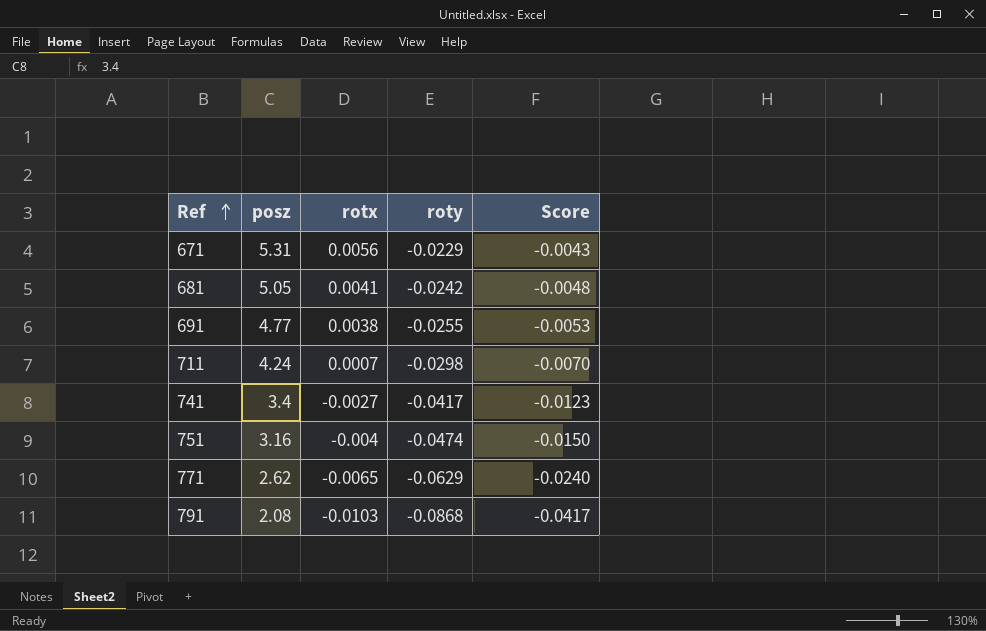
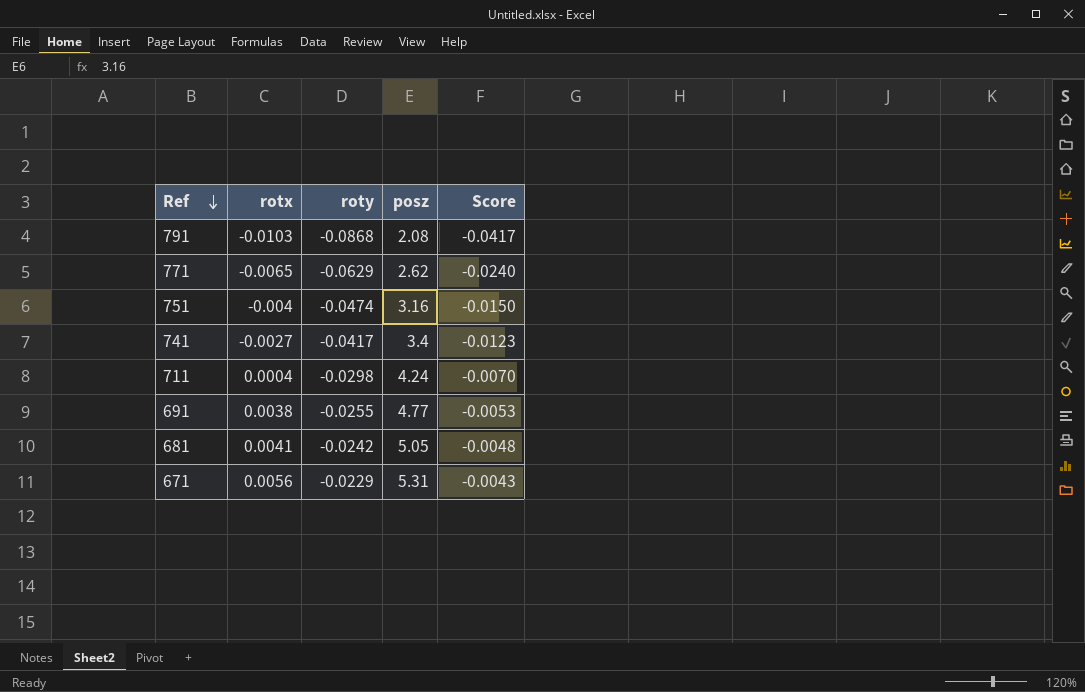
row order: Ref ascending -> Ref descending
column posz | position: 2 -> 4
711 | rotx: 0.0007 -> 0.0004

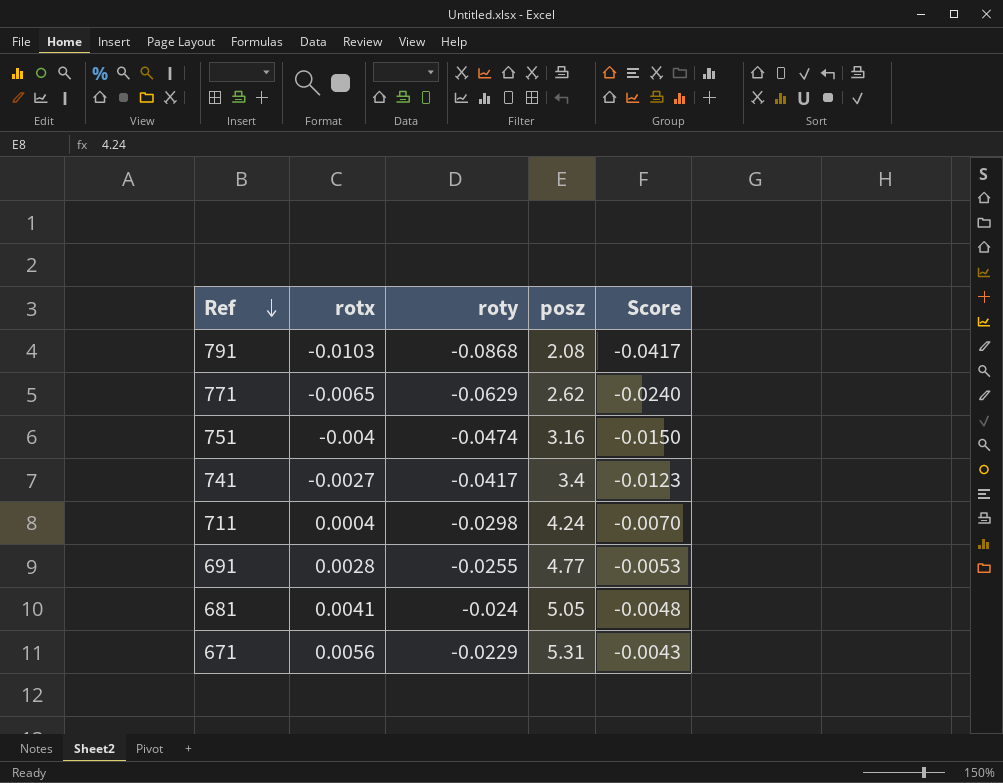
691 | rotx: 0.0038 -> 0.0028
681 | roty: -0.0242 -> -0.024

